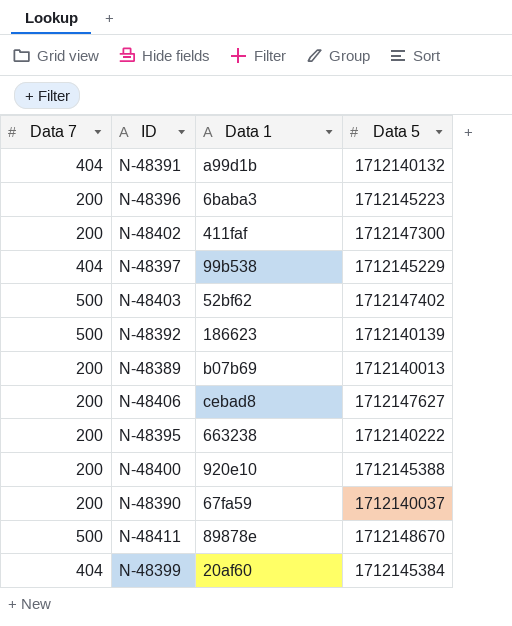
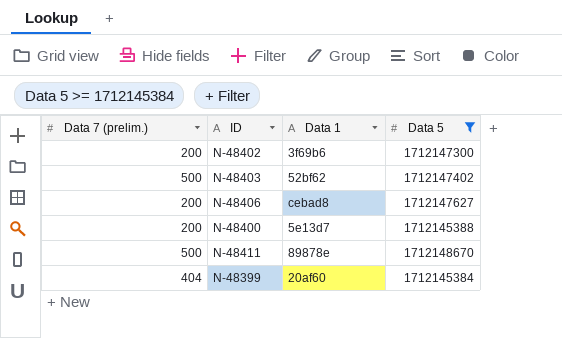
filter: none -> Data 5 >= 1712145384
column name: Data 7 -> Data 7 (prelim.)
N-48402 | Data 1: 411faf -> 3f69b6
N-48400 | Data 1: 920e10 -> 5e13d7

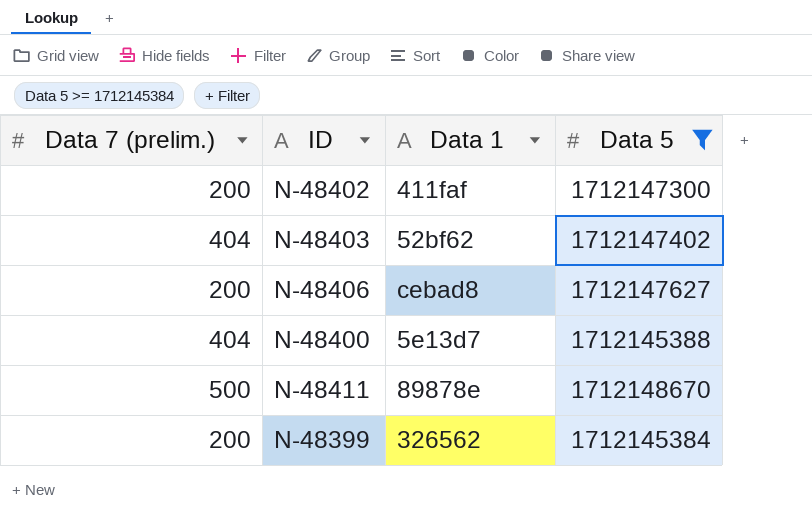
N-48402 | Data 1: 3f69b6 -> 411faf
N-48403 | Data 7 (prelim.): 500 -> 404
N-48400 | Data 7 (prelim.): 200 -> 404
N-48399 | Data 7 (prelim.): 404 -> 200
N-48399 | Data 1: 20af60 -> 326562

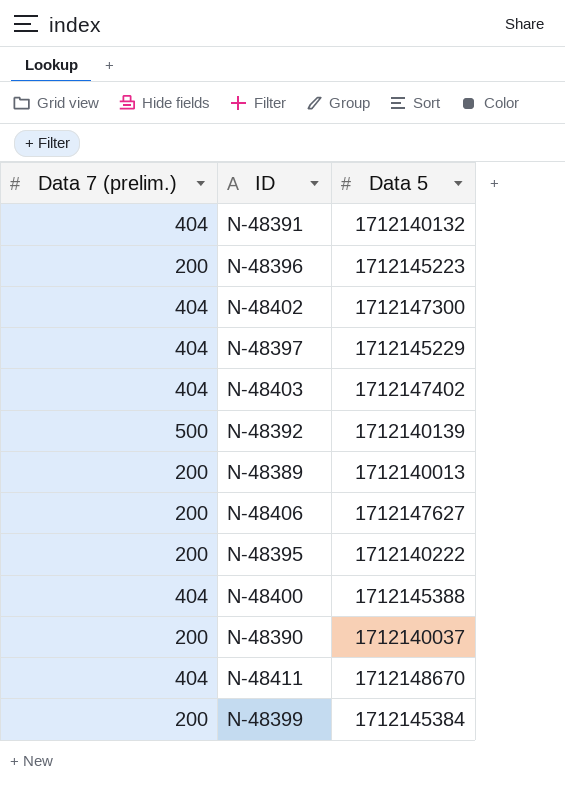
filter: Data 5 >= 1712145384 -> none
column Data 1 | position: 3 -> none
N-48402 | Data 7 (prelim.): 200 -> 404
N-48411 | Data 7 (prelim.): 500 -> 404

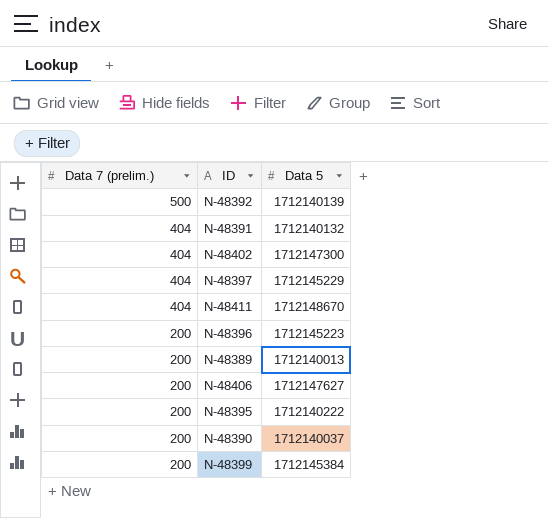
row order: none -> Data 7 (prelim.) descending
row N-48403: 404 | 1712147402 -> none
row N-48400: 404 | 1712145388 -> none

